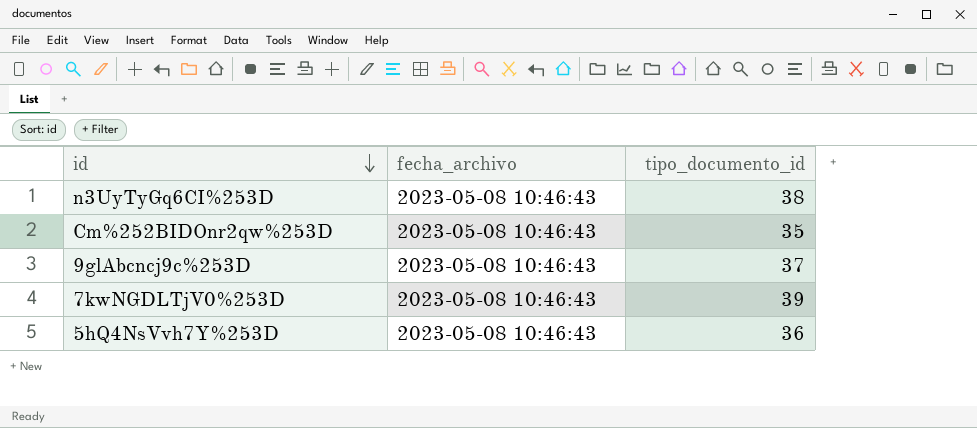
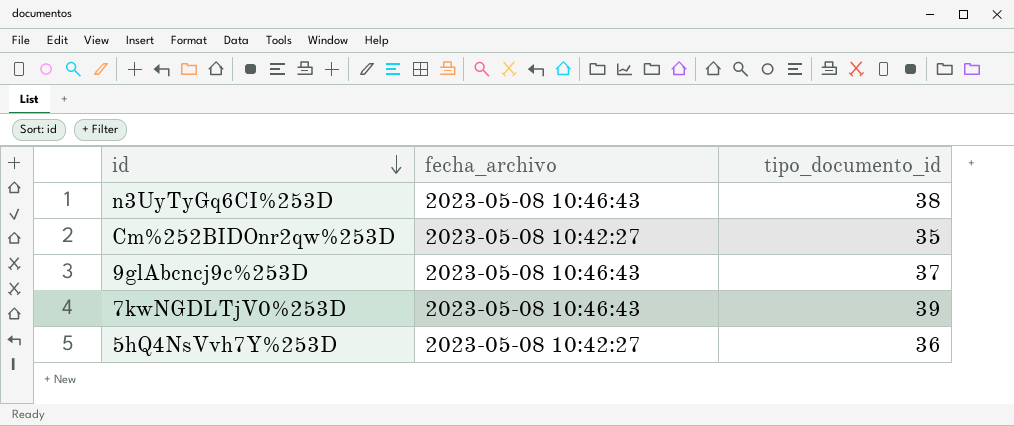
Cm%252BIDOnr2qw%253D | fecha_archivo: 2023-05-08 10:46:43 -> 2023-05-08 10:42:27
5hQ4NsVvh7Y%253D | fecha_archivo: 2023-05-08 10:46:43 -> 2023-05-08 10:42:27

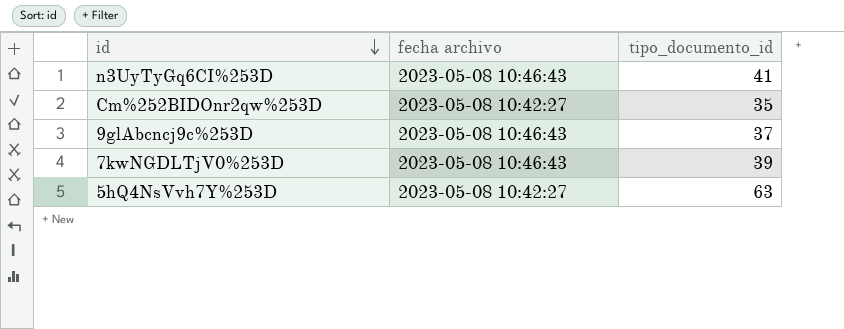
column name: fecha_archivo -> fecha archivo
n3UyTyGq6CI%253D | tipo_documento_id: 38 -> 41
5hQ4NsVvh7Y%253D | tipo_documento_id: 36 -> 63

